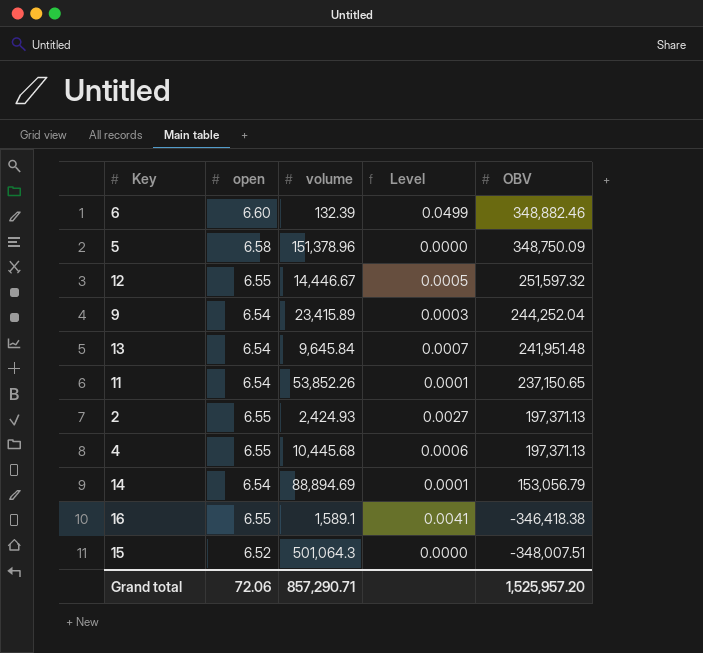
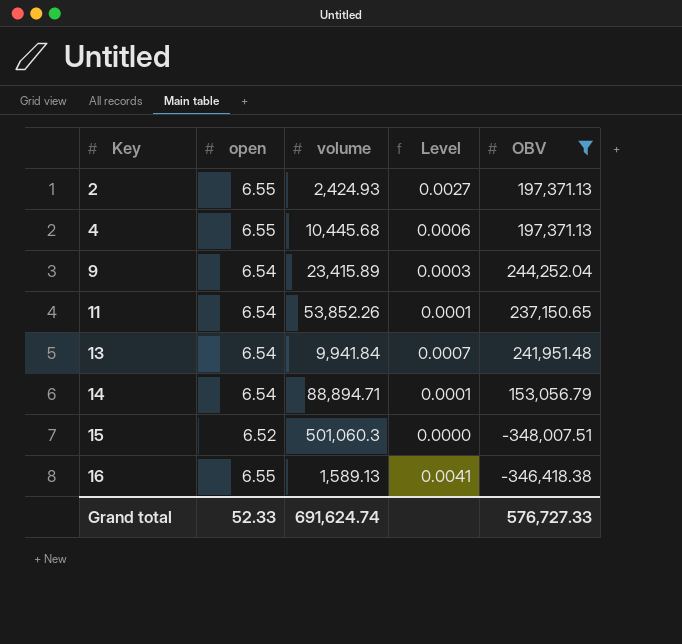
filter: none -> OBV <= 244,252.04
row order: OBV descending -> Key ascending
13 | volume: 9,645.84 -> 9,941.84
14 | volume: 88,894.69 -> 88,894.71
15 | volume: 501,064.3 -> 501,060.3
16 | volume: 1,589.1 -> 1,589.13
Grand total | open: 72.06 -> 52.33
Grand total | volume: 857,290.71 -> 691,624.74
Grand total | OBV: 1,525,957.20 -> 576,727.33

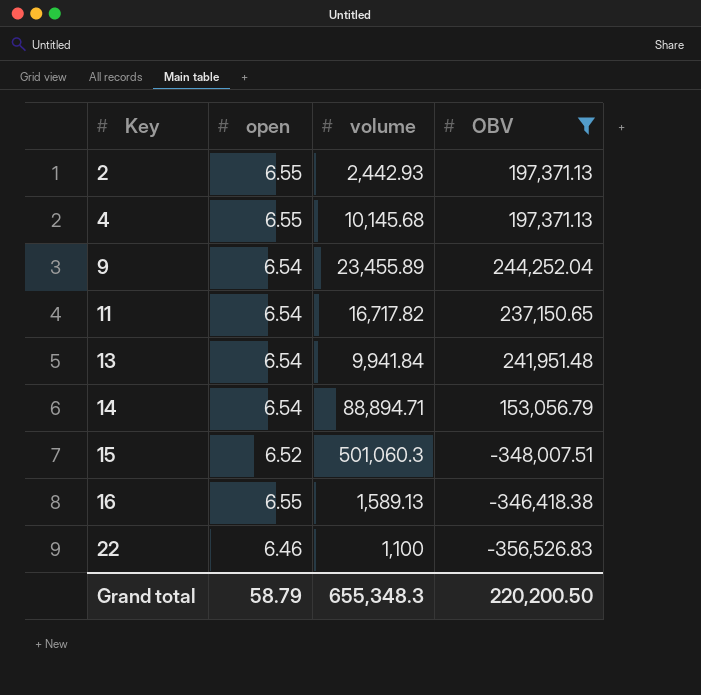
column Level | formula: [open] / [volume] -> none
2 | volume: 2,424.93 -> 2,442.93
4 | volume: 10,445.68 -> 10,145.68
9 | volume: 23,415.89 -> 23,455.89
11 | volume: 53,852.26 -> 16,717.82
row 22: none -> 6.46 | 1,100 | -356,526.83
Grand total | open: 52.33 -> 58.79
Grand total | volume: 691,624.74 -> 655,348.3
Grand total | OBV: 576,727.33 -> 220,200.50

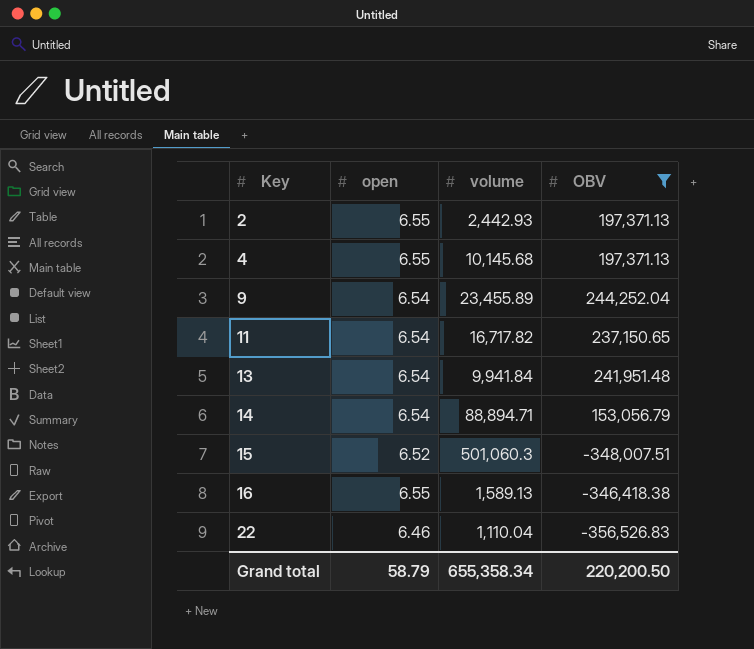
22 | volume: 1,100 -> 1,110.04
Grand total | volume: 655,348.3 -> 655,358.34

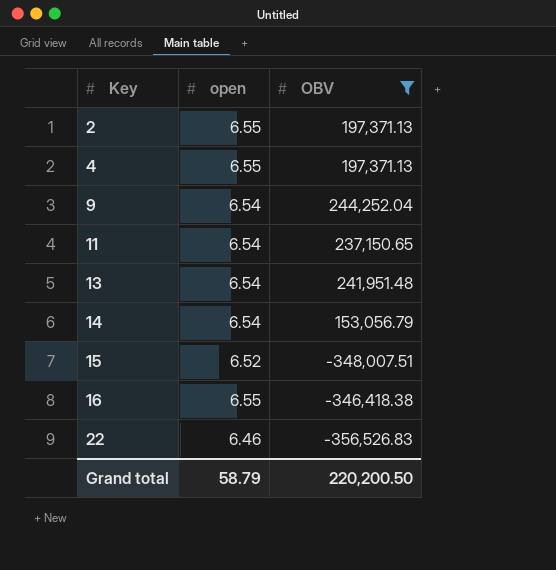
column volume | position: 3 -> none

